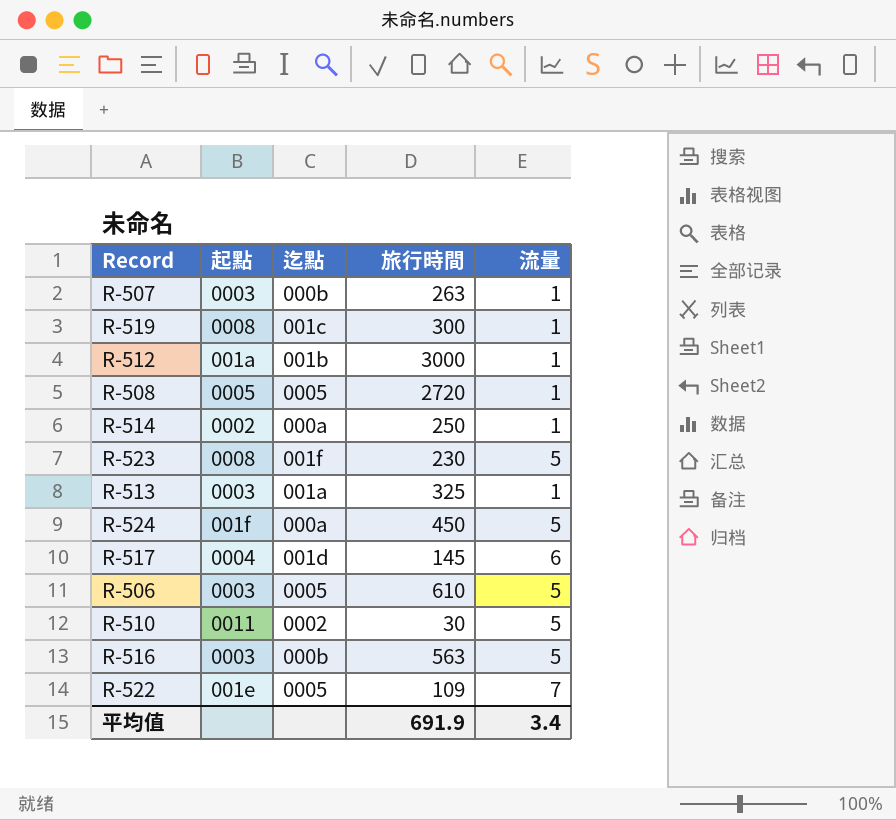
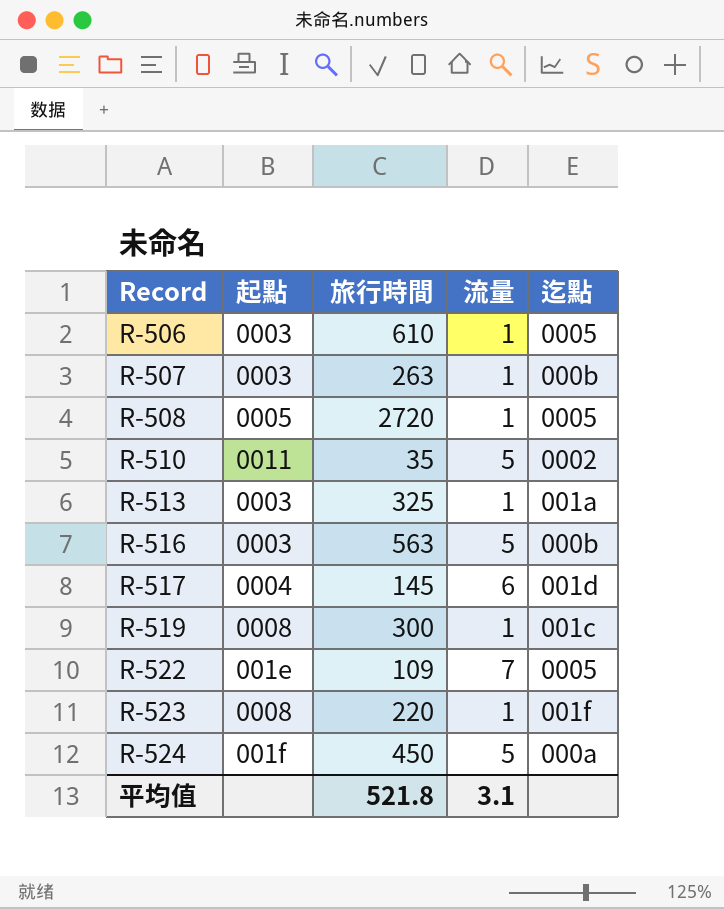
row order: none -> Record ascending
column 迄點 | position: 3 -> 5
row R-512: 001a | 001b | 3000 | 1 -> none
row R-514: 0002 | 000a | 250 | 1 -> none
R-506 | 流量: 5 -> 1
R-510 | 旅行時間: 30 -> 35
R-523 | 旅行時間: 230 -> 220
R-523 | 流量: 5 -> 1
平均值 | 旅行時間: 691.9 -> 521.8
平均值 | 流量: 3.4 -> 3.1

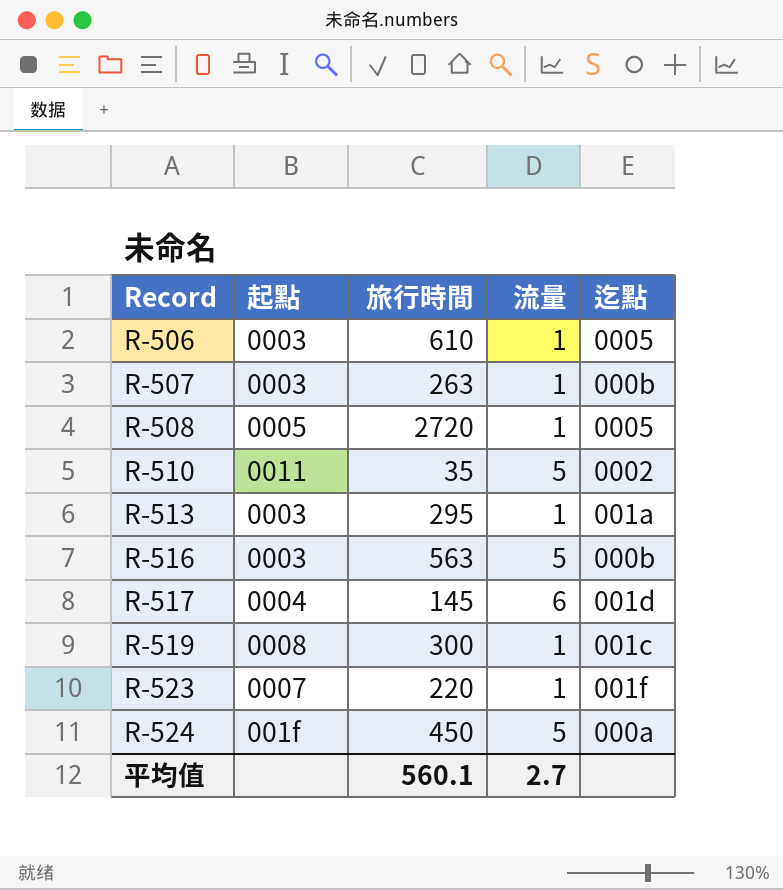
row R-522: 001e | 109 | 7 | 0005 -> none
R-513 | 旅行時間: 325 -> 295
R-523 | 起點: 0008 -> 0007
平均值 | 旅行時間: 521.8 -> 560.1
平均值 | 流量: 3.1 -> 2.7

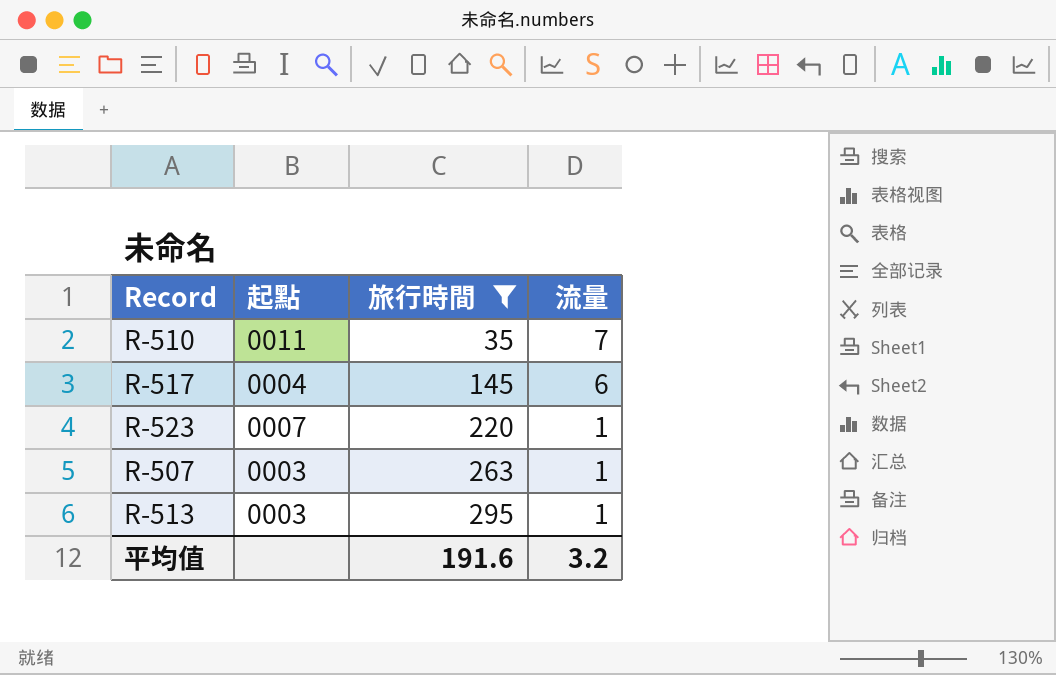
filter: none -> 旅行時間 <= 295
row order: Record ascending -> 旅行時間 ascending
column 迄點 | position: 5 -> none
R-510 | 流量: 5 -> 7
平均值 | 旅行時間: 560.1 -> 191.6
平均值 | 流量: 2.7 -> 3.2

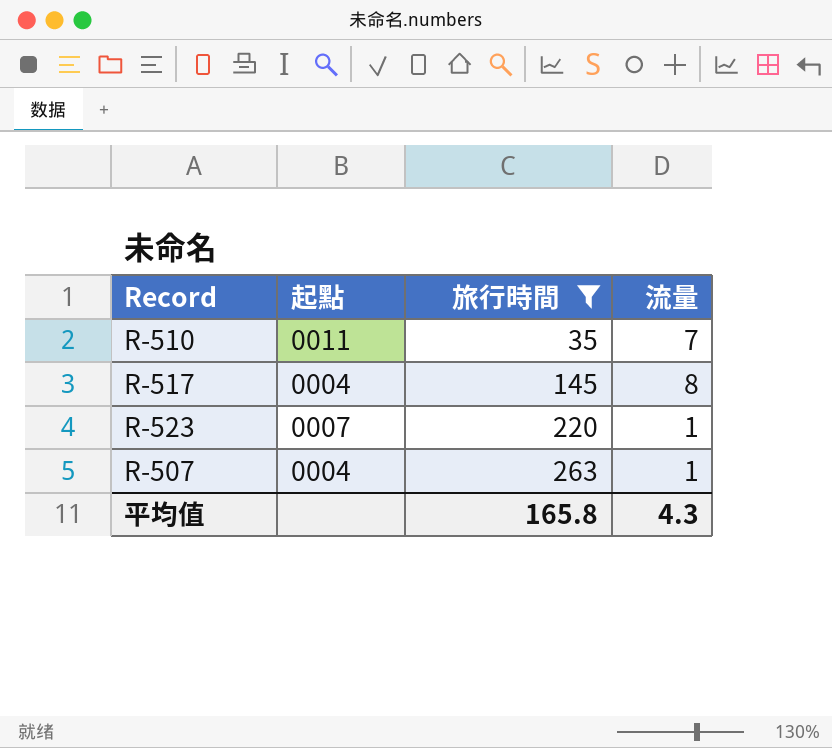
row R-513: 0003 | 295 | 1 -> none
R-517 | 流量: 6 -> 8
R-507 | 起點: 0003 -> 0004
平均值 | 旅行時間: 191.6 -> 165.8
平均值 | 流量: 3.2 -> 4.3

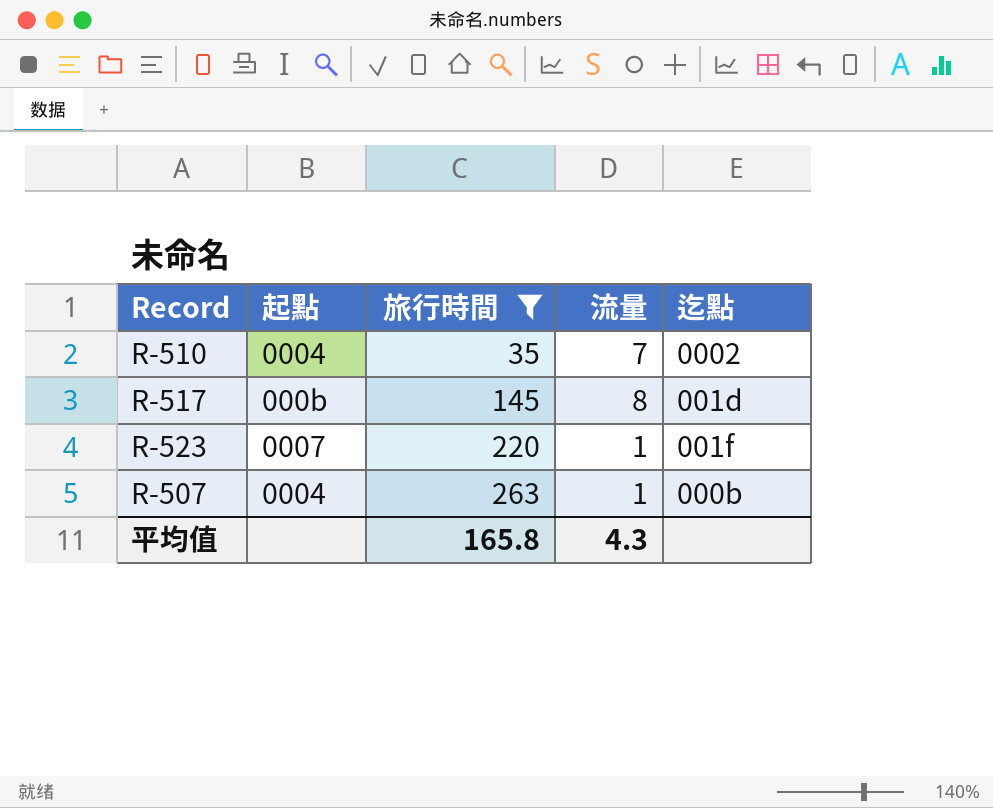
column 迄點 | position: none -> 5
R-510 | 起點: 0011 -> 0004
R-517 | 起點: 0004 -> 000b

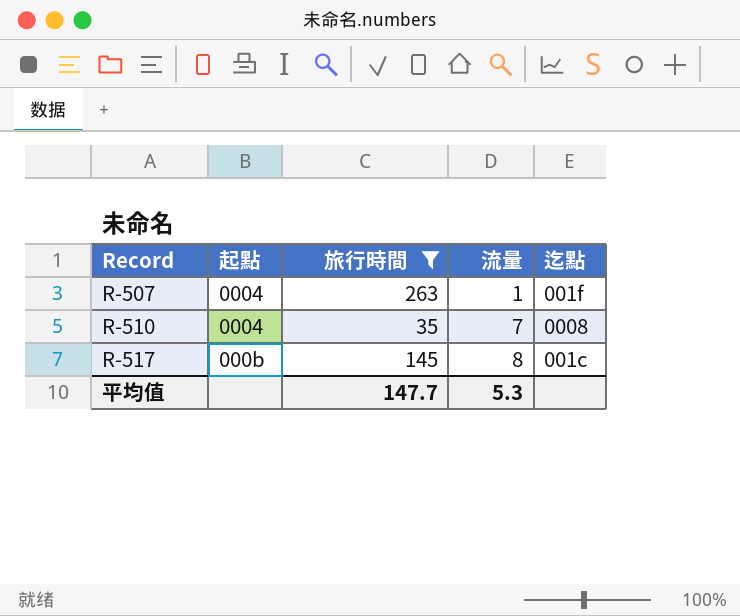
row order: 旅行時間 ascending -> Record ascending
row R-523: 0007 | 220 | 1 | 001f -> none
R-507 | 迄點: 000b -> 001f
R-510 | 迄點: 0002 -> 0008
R-517 | 迄點: 001d -> 001c
平均值 | 旅行時間: 165.8 -> 147.7
平均值 | 流量: 4.3 -> 5.3

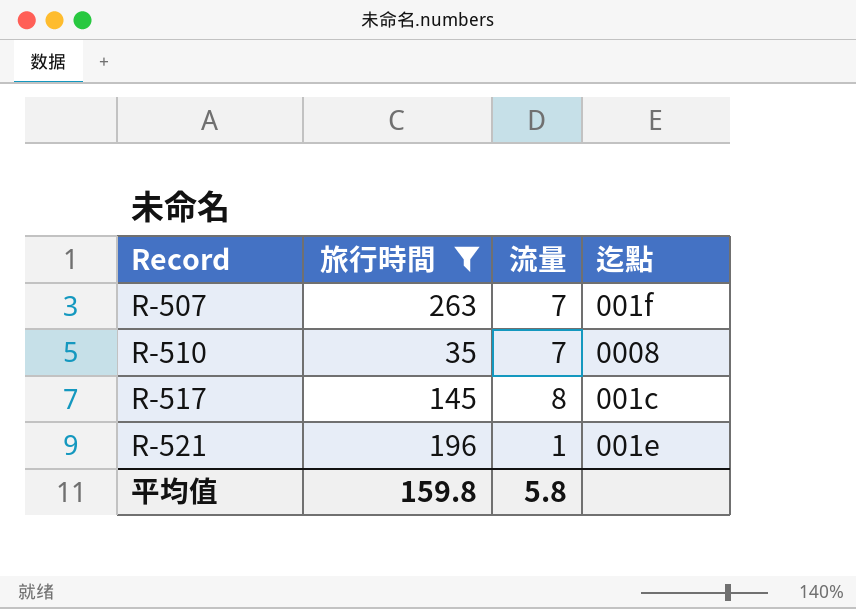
column 起點 | position: 2 -> none
R-507 | 流量: 1 -> 7
row R-521: none -> 196 | 1 | 001e
平均值 | 旅行時間: 147.7 -> 159.8
平均值 | 流量: 5.3 -> 5.8

